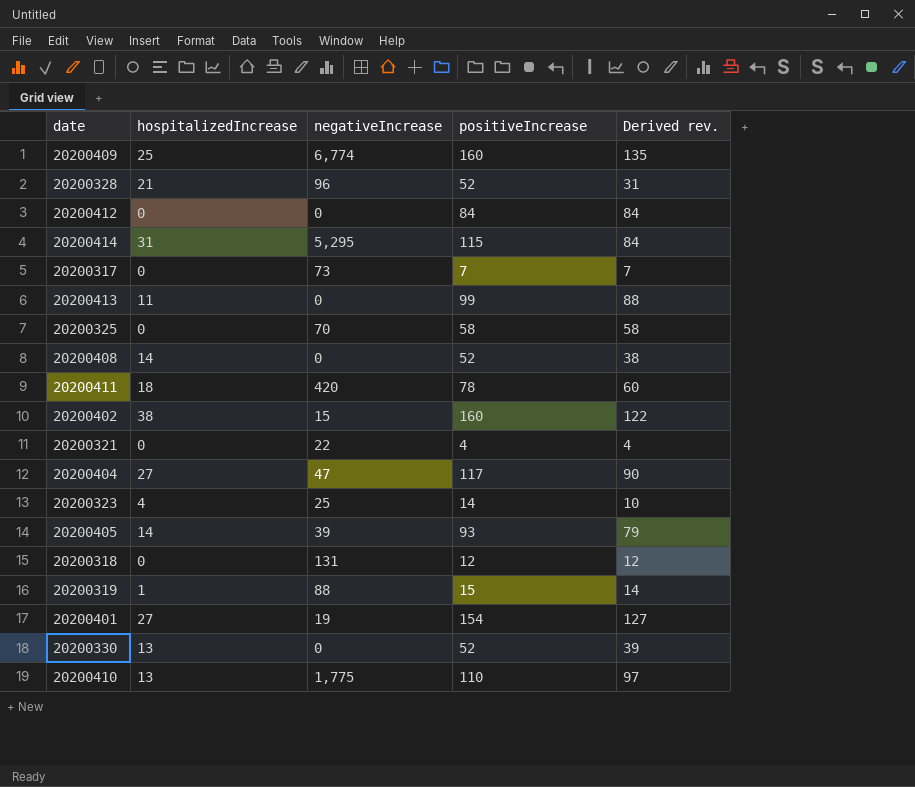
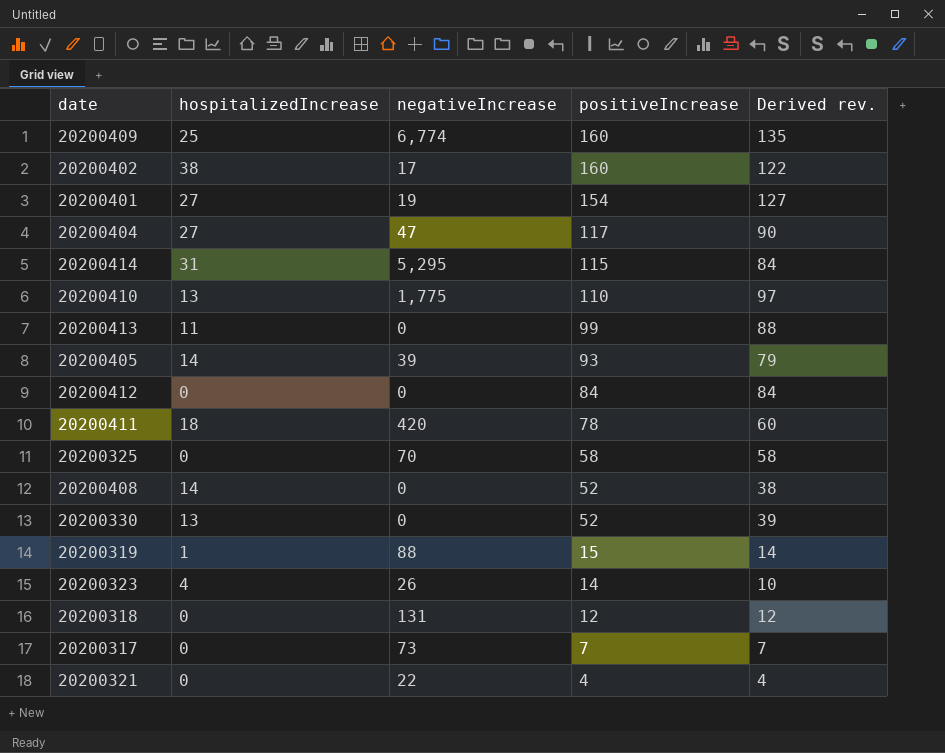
row order: none -> positiveIncrease descending
row 20200328: 21 | 96 | 52 | 31 -> none
20200402 | negativeIncrease: 15 -> 17
20200323 | negativeIncrease: 25 -> 26

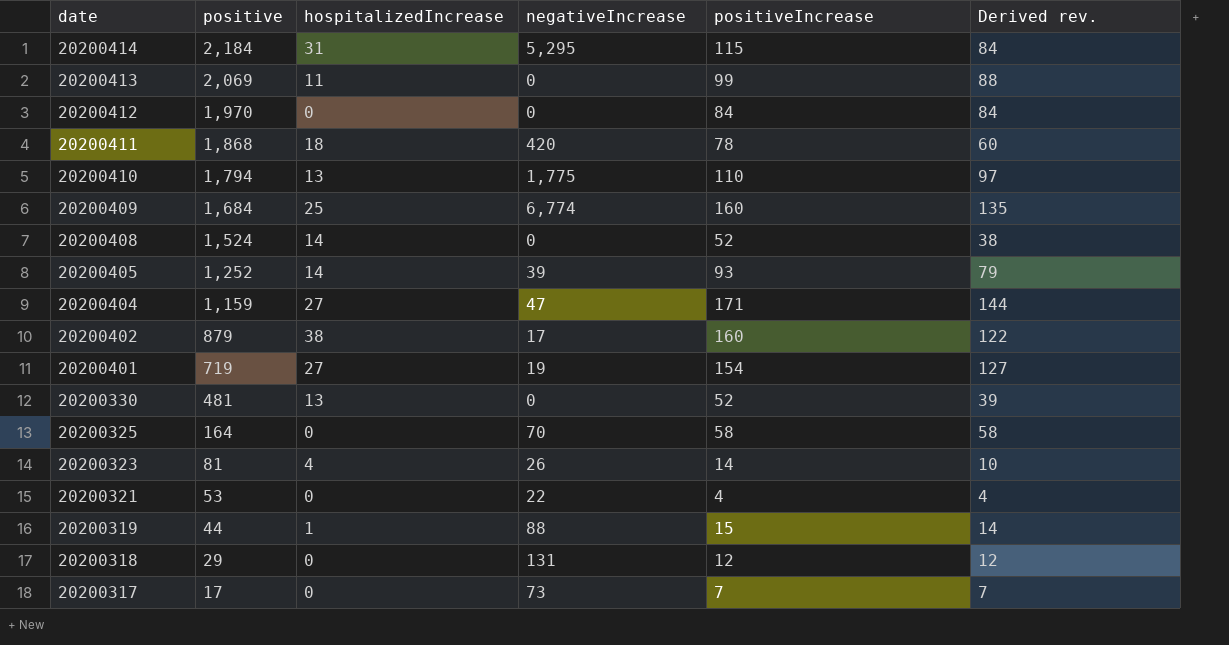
row order: positiveIncrease descending -> date descending
column positive | position: none -> 2
20200404 | positiveIncrease: 117 -> 171
20200404 | Derived rev.: 90 -> 144

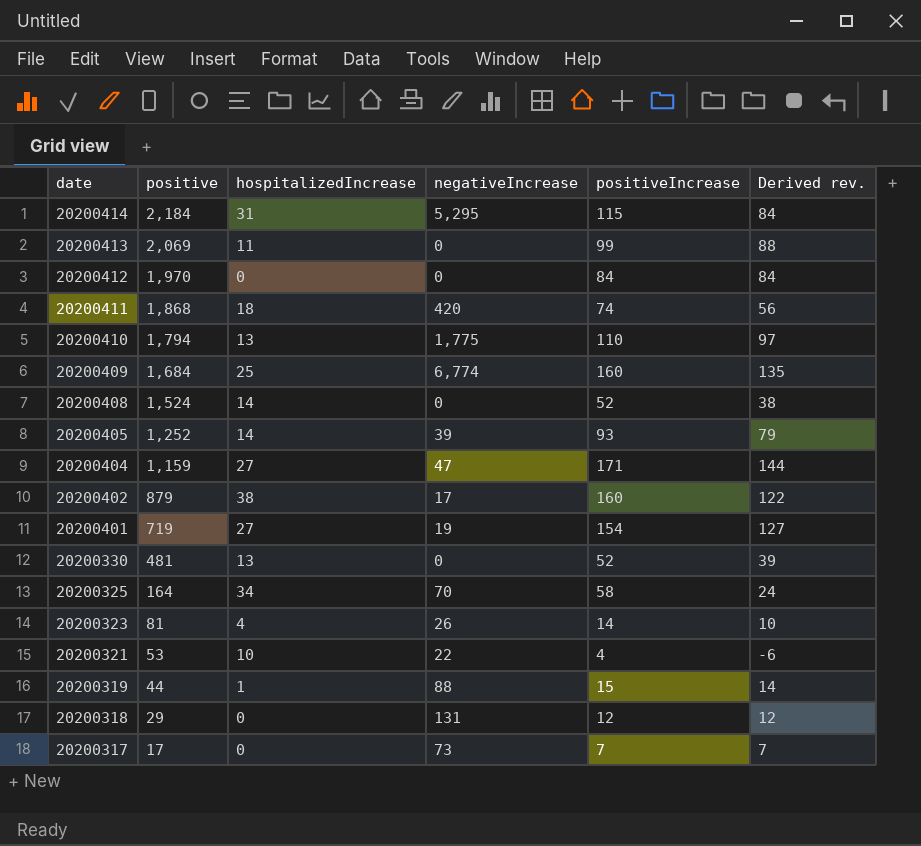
20200411 | positiveIncrease: 78 -> 74
20200411 | Derived rev.: 60 -> 56
20200325 | hospitalizedIncrease: 0 -> 34
20200325 | Derived rev.: 58 -> 24
20200321 | hospitalizedIncrease: 0 -> 10
20200321 | Derived rev.: 4 -> -6

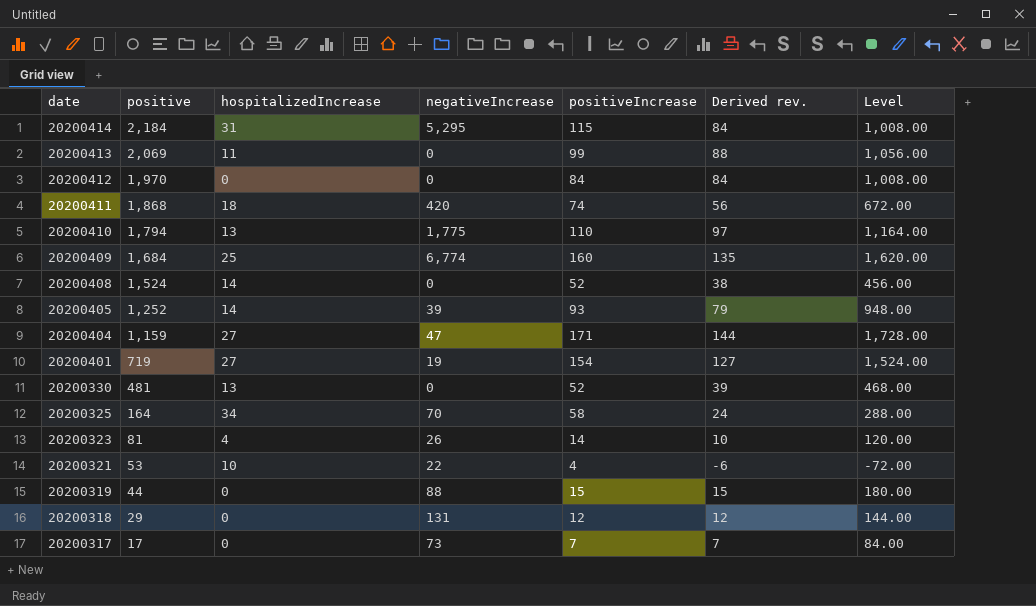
column Level | formula: none -> [Derived rev.] * 12
row 20200402: 879 | 38 | 17 | 160 | 122 -> none
20200319 | hospitalizedIncrease: 1 -> 0
20200319 | Derived rev.: 14 -> 15

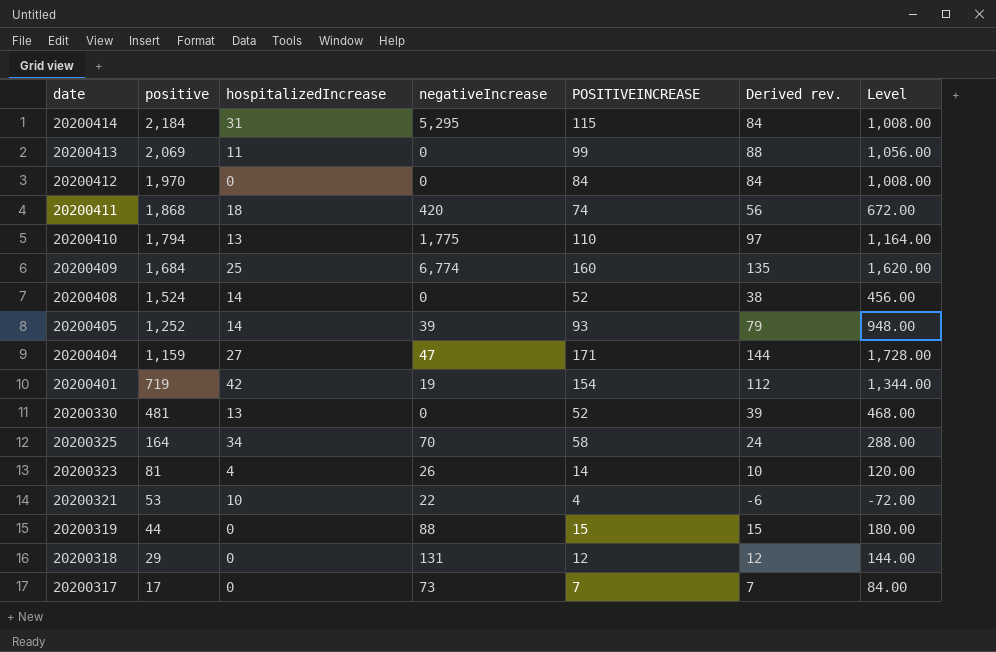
column name: positiveIncrease -> POSITIVEINCREASE
20200401 | hospitalizedIncrease: 27 -> 42
20200401 | Derived rev.: 127 -> 112
20200401 | Level: 1,524.00 -> 1,344.00

